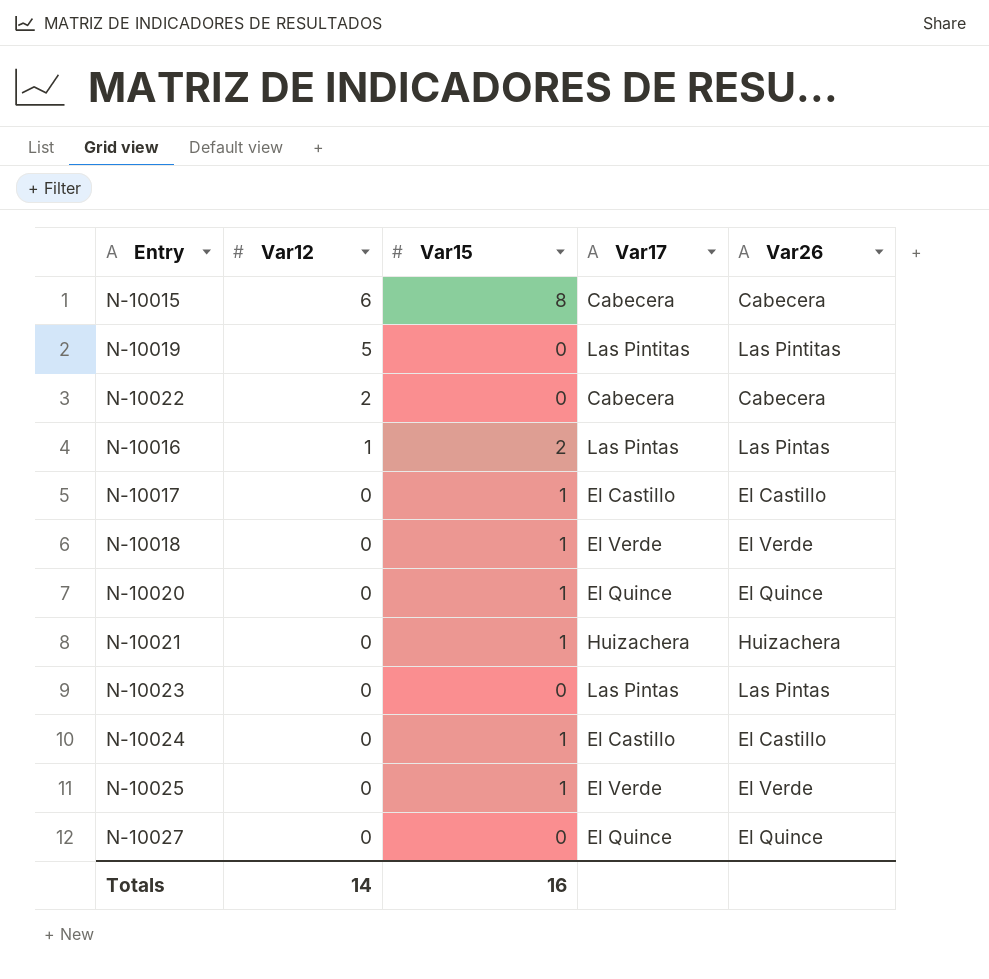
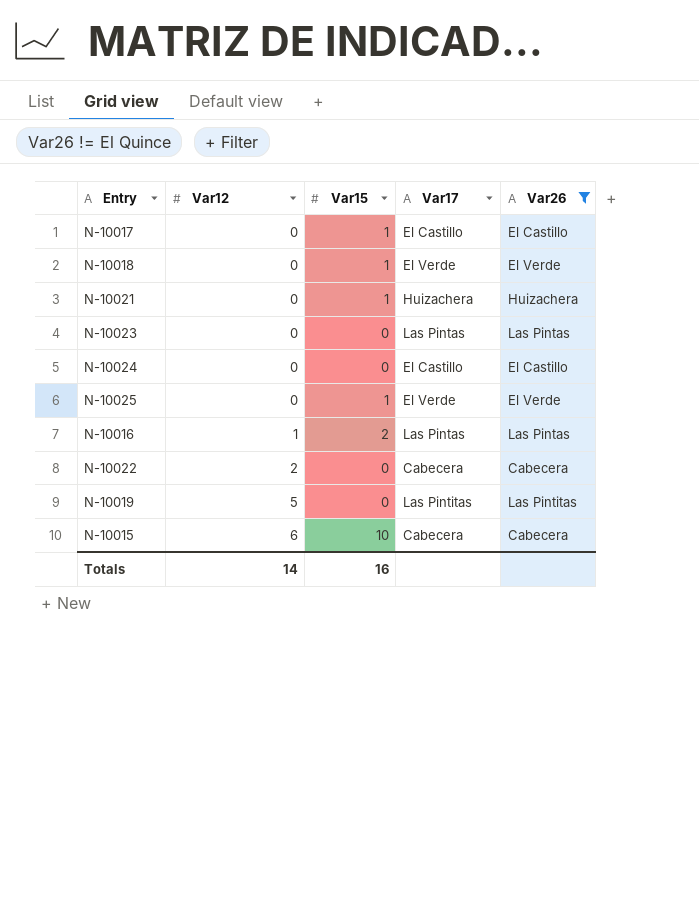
filter: none -> Var26 != El Quince
row order: Var12 descending -> Var12 ascending
N-10024 | Var15: 1 -> 0
N-10015 | Var15: 8 -> 10

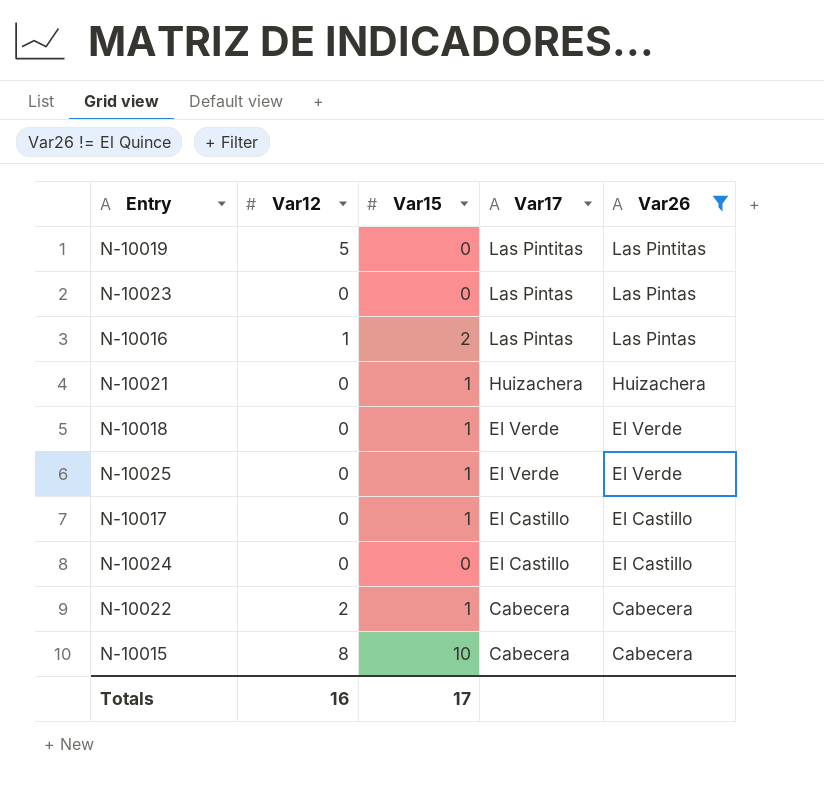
row order: Var12 ascending -> Var17 descending
N-10022 | Var15: 0 -> 1
N-10015 | Var12: 6 -> 8
Totals | Var12: 14 -> 16
Totals | Var15: 16 -> 17

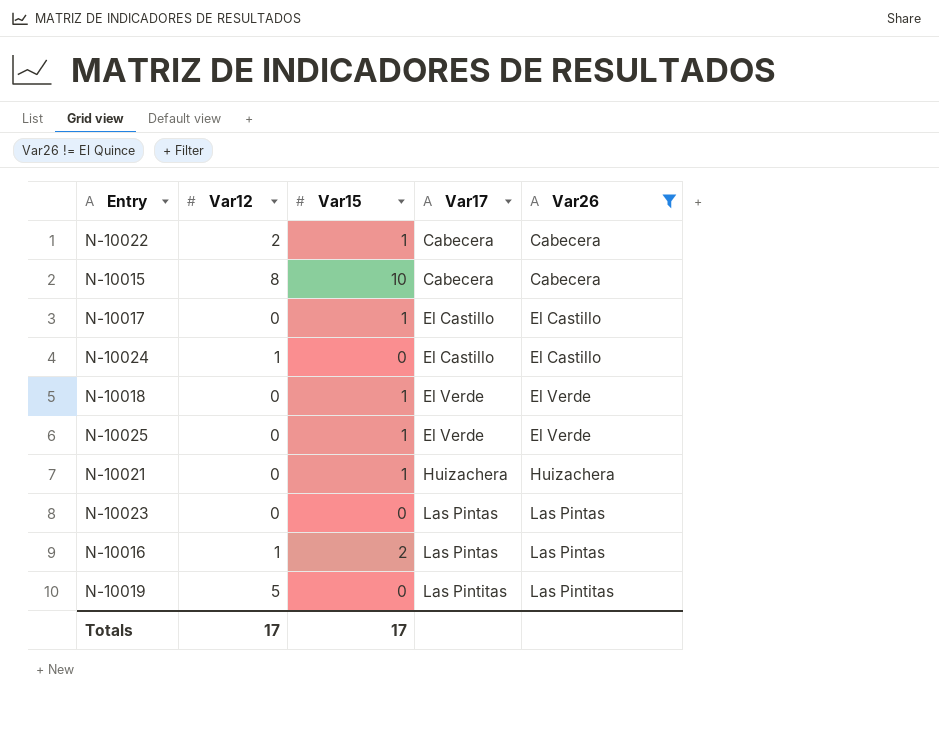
row order: Var17 descending -> Var17 ascending
N-10024 | Var12: 0 -> 1
Totals | Var12: 16 -> 17

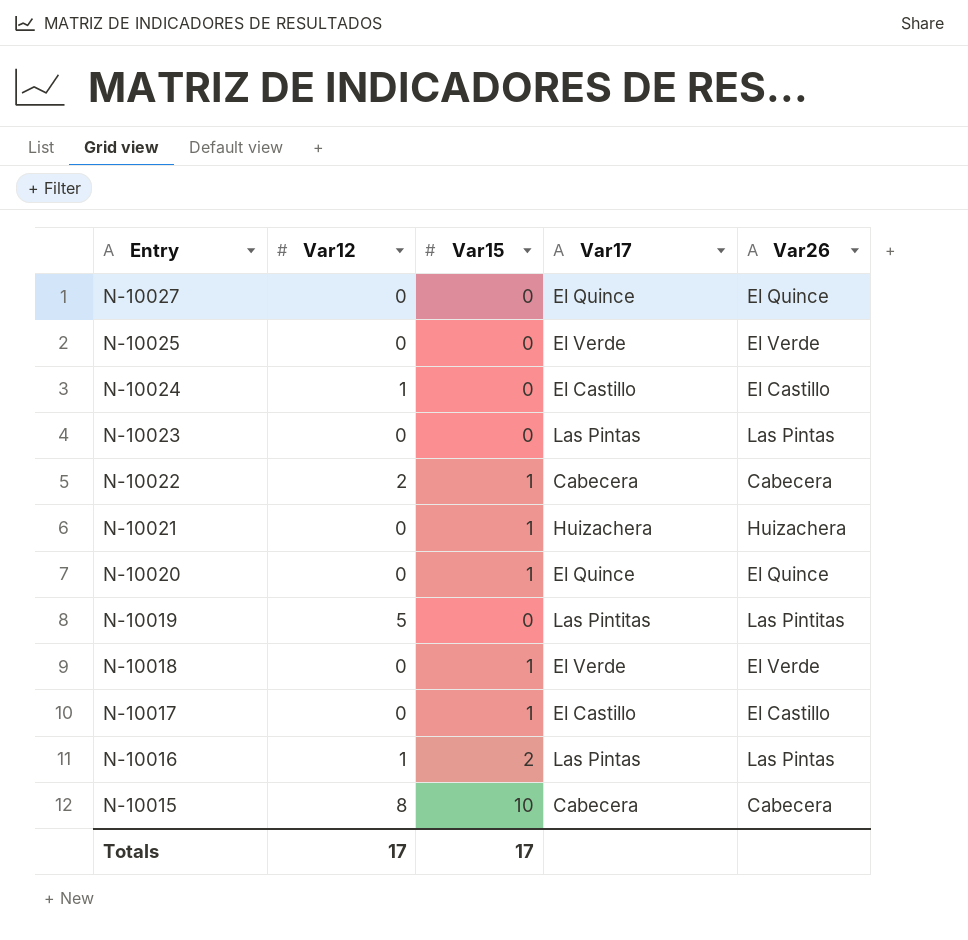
filter: Var26 != El Quince -> none
row order: Var17 ascending -> Entry descending
N-10025 | Var15: 1 -> 0

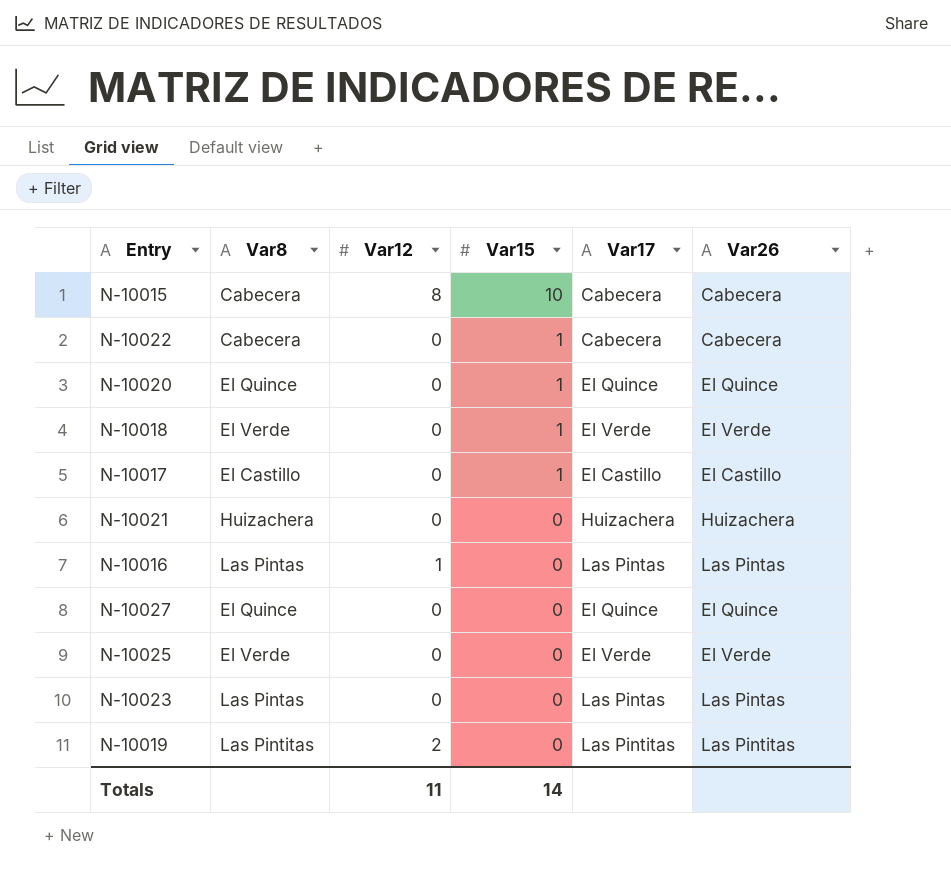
row order: Entry descending -> Var15 descending
column Var8 | position: none -> 2
row N-10024: 1 | 0 | El Castillo | El Castillo -> none
N-10022 | Var12: 2 -> 0
N-10021 | Var15: 1 -> 0
N-10016 | Var15: 2 -> 0
N-10019 | Var12: 5 -> 2
Totals | Var12: 17 -> 11
Totals | Var15: 17 -> 14

